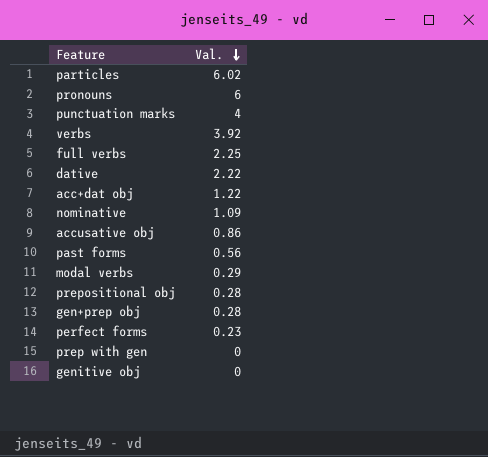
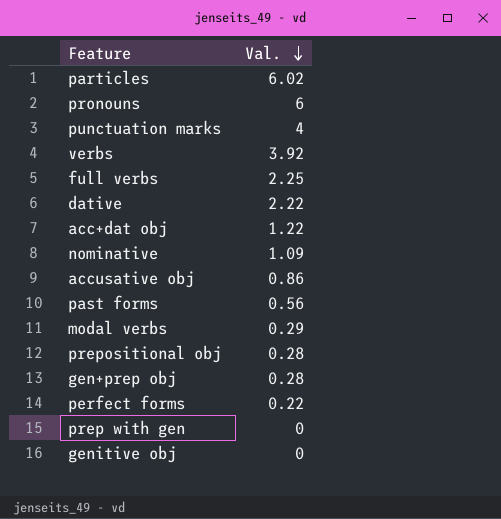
perfect forms | Val.: 0.23 -> 0.22

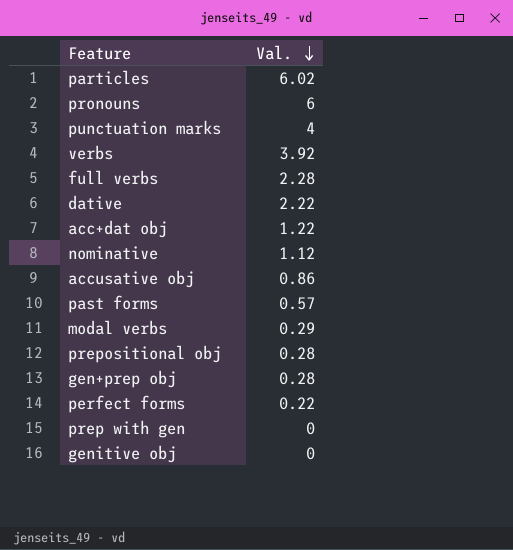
full verbs | Val.: 2.25 -> 2.28
nominative | Val.: 1.09 -> 1.12
past forms | Val.: 0.56 -> 0.57

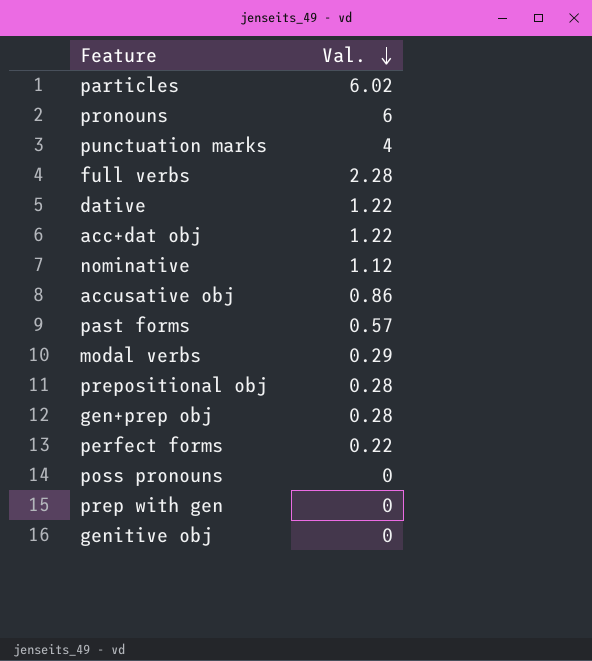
row verbs: 3.92 -> none
dative | Val.: 2.22 -> 1.22
row poss pronouns: none -> 0

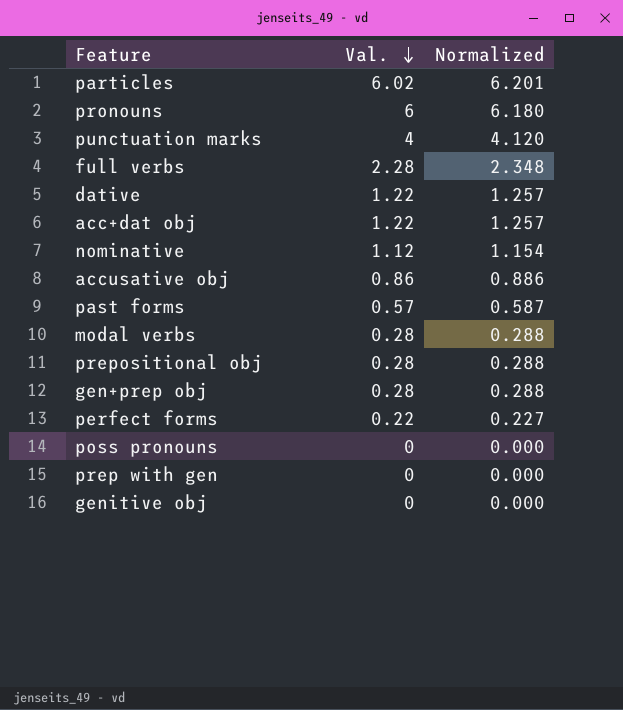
column Normalized | formula: none -> [Val.] * 1.03
modal verbs | Val.: 0.29 -> 0.28

